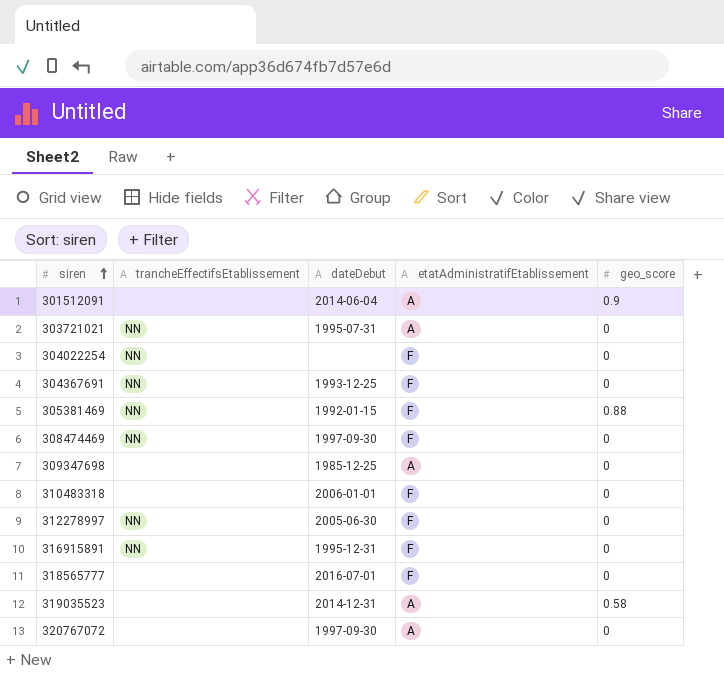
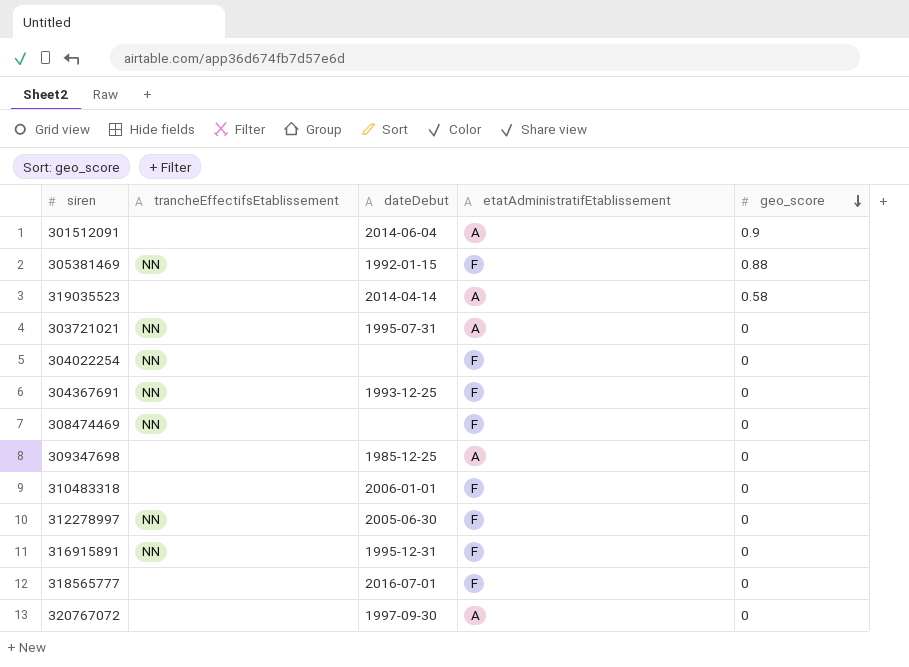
row order: siren ascending -> geo_score descending
319035523 | dateDebut: 2014-12-31 -> 2014-04-14
308474469 | dateDebut: 1997-09-30 -> none

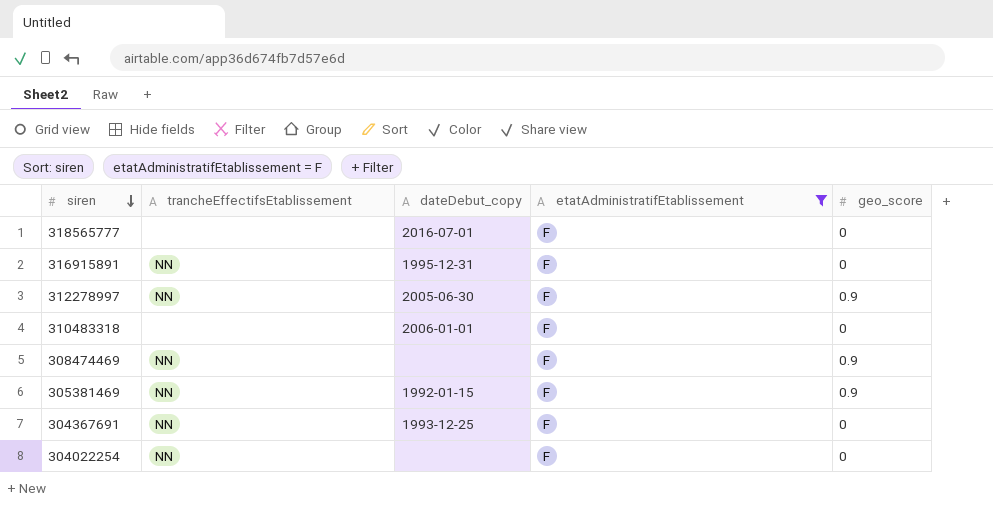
filter: none -> etatAdministratifEtablissement = F
row order: geo_score descending -> siren descending
column name: dateDebut -> dateDebut_copy
312278997 | geo_score: 0 -> 0.9
308474469 | geo_score: 0 -> 0.9
305381469 | geo_score: 0.88 -> 0.9

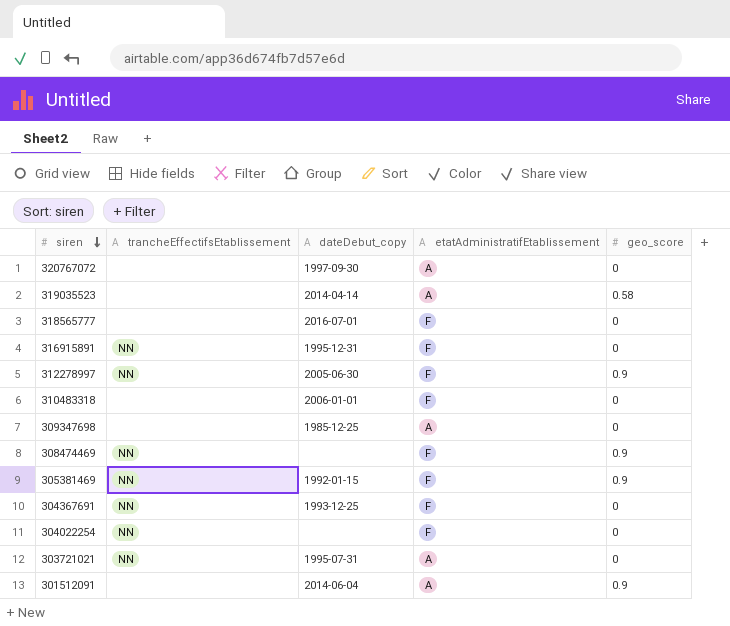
filter: etatAdministratifEtablissement = F -> none

